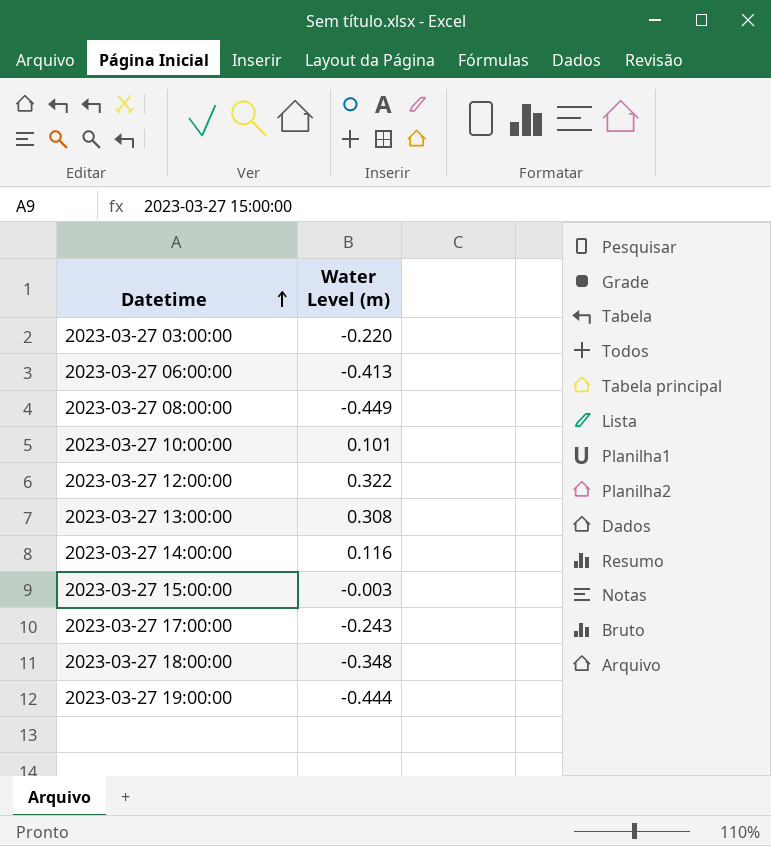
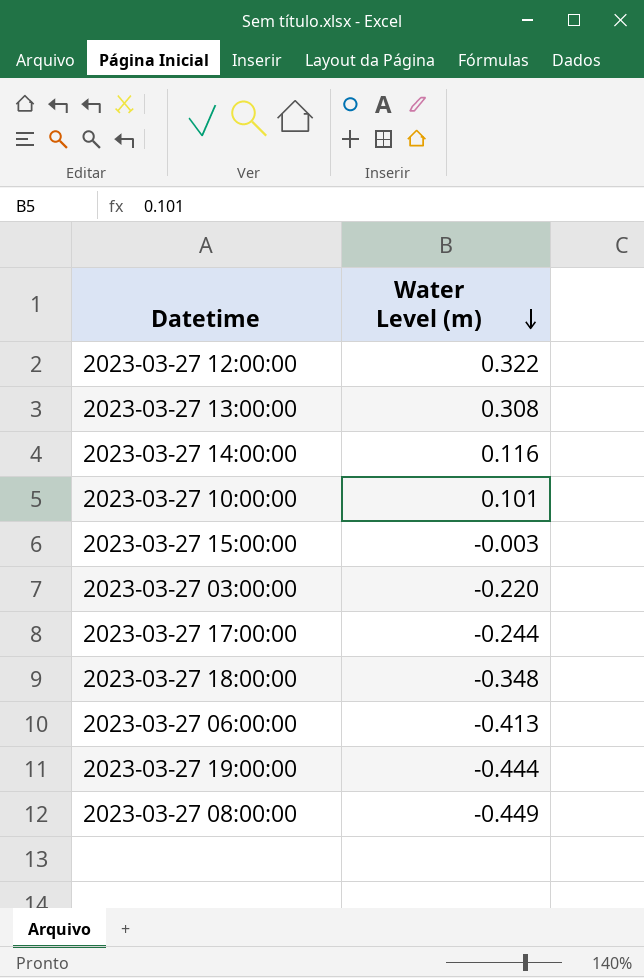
row order: Datetime ascending -> Water Level (m) descending
2023-03-27 17:00:00 | Water Level (m): -0.243 -> -0.244

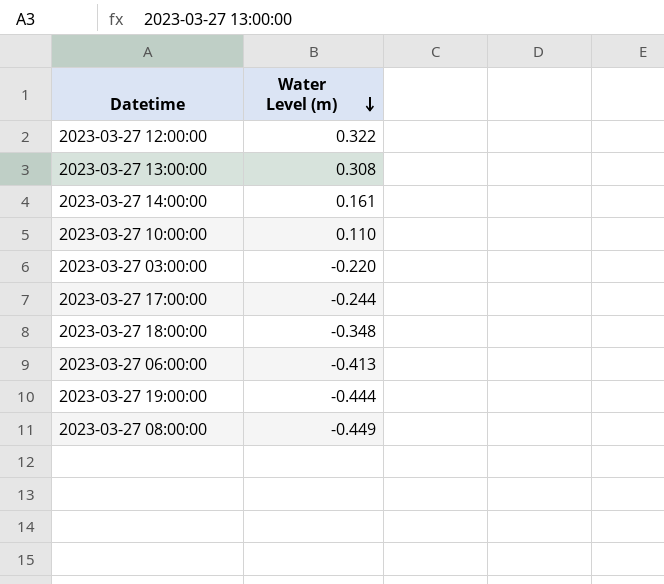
row 2023-03-27 15:00:00: -0.003 -> none
2023-03-27 14:00:00 | Water Level (m): 0.116 -> 0.161
2023-03-27 10:00:00 | Water Level (m): 0.101 -> 0.110

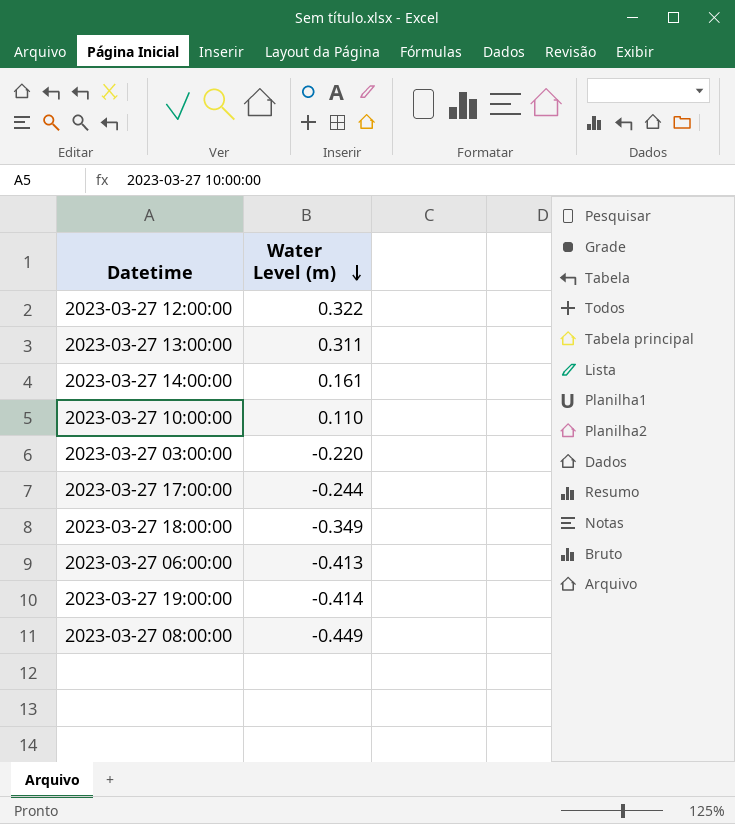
2023-03-27 13:00:00 | Water Level (m): 0.308 -> 0.311
2023-03-27 18:00:00 | Water Level (m): -0.348 -> -0.349
2023-03-27 19:00:00 | Water Level (m): -0.444 -> -0.414

